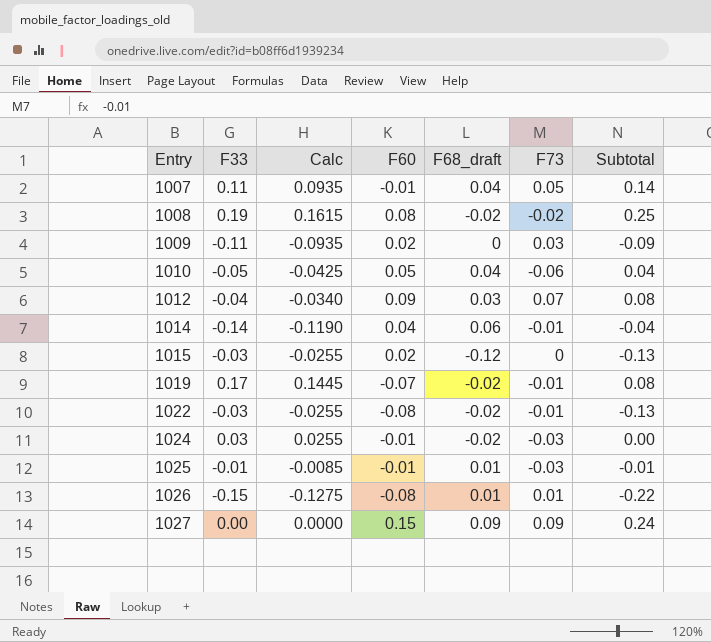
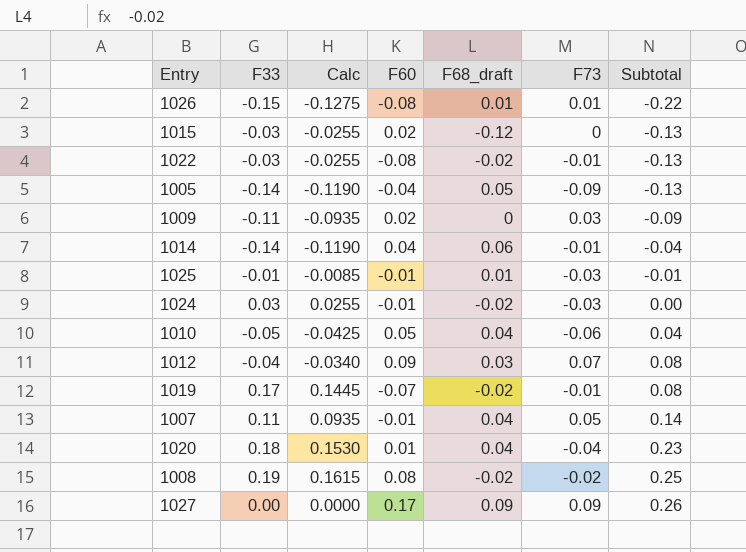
row order: Entry ascending -> Subtotal ascending
row 1005: none -> -0.14 | -0.1190 | -0.04 | 0.05 | -0.09 | -0.13
row 1020: none -> 0.18 | 0.1530 | 0.01 | 0.04 | -0.04 | 0.23
1027 | F60: 0.15 -> 0.17
1027 | Subtotal: 0.24 -> 0.26

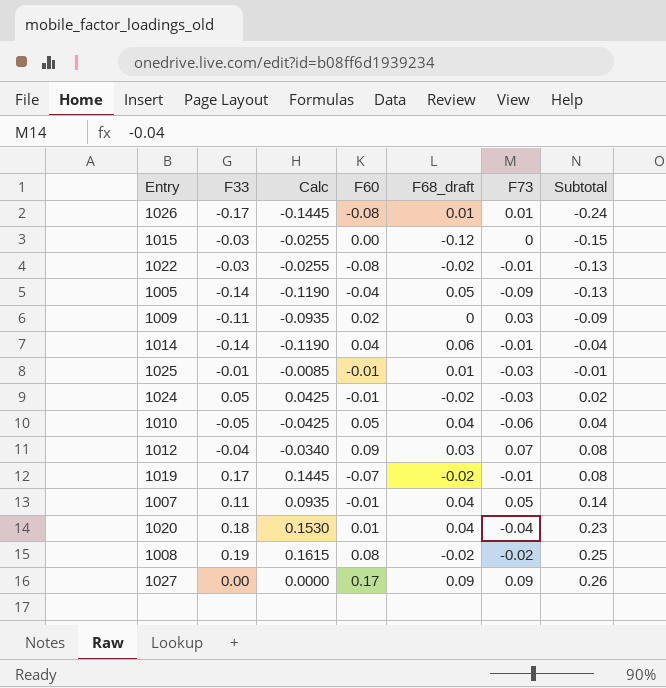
1026 | F33: -0.15 -> -0.17
1026 | Calc: -0.1275 -> -0.1445
1026 | Subtotal: -0.22 -> -0.24
1015 | F60: 0.02 -> 0.00
1015 | Subtotal: -0.13 -> -0.15
1024 | F33: 0.03 -> 0.05
1024 | Calc: 0.0255 -> 0.0425
1024 | Subtotal: 0.00 -> 0.02

